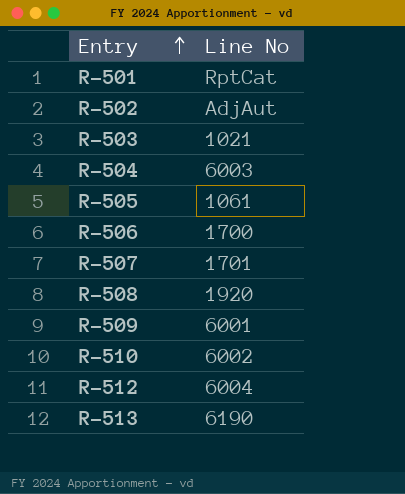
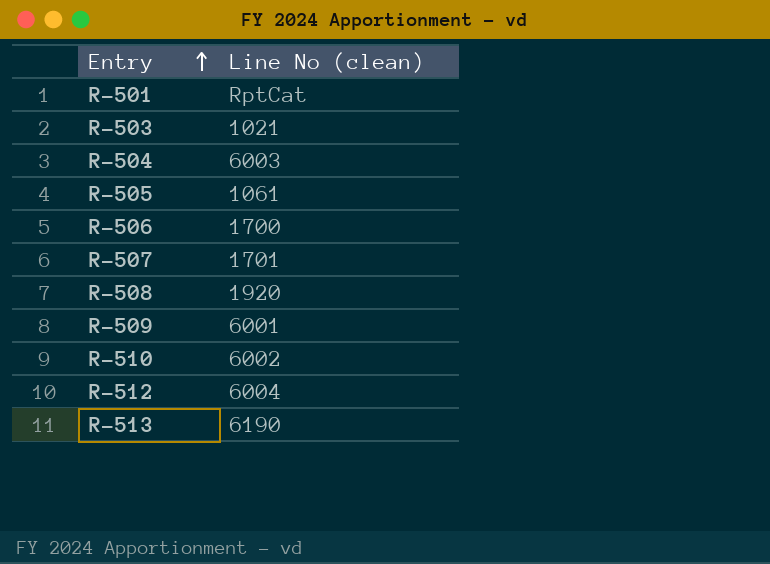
column name: Line No -> Line No (clean)
row R-502: AdjAut -> none

